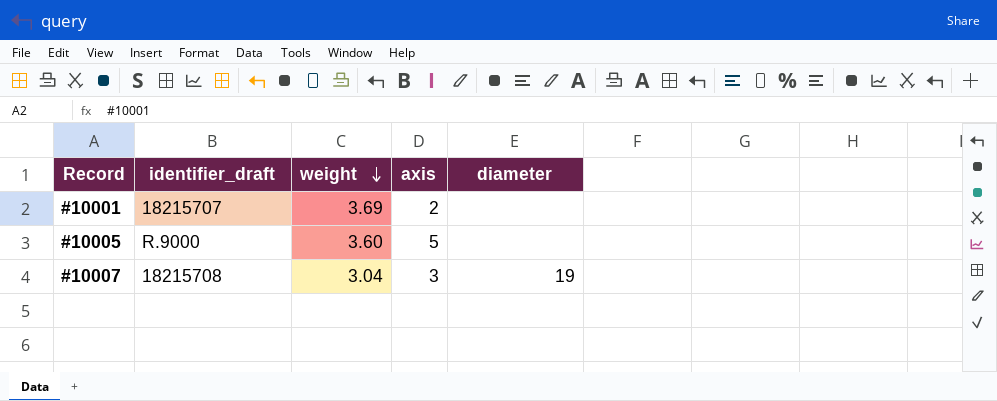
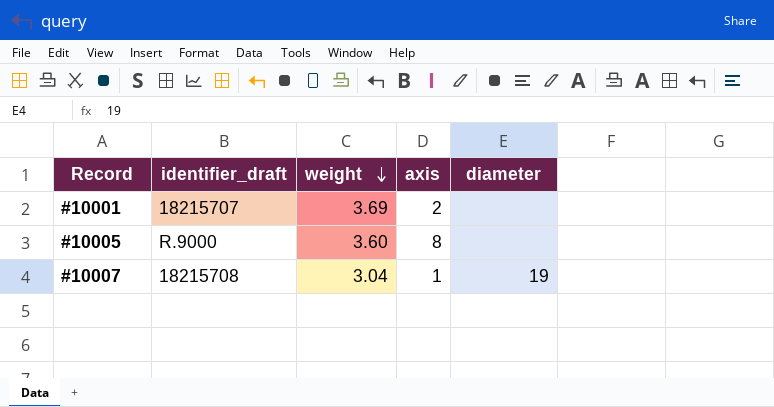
#10005 | axis: 5 -> 8
#10007 | axis: 3 -> 1

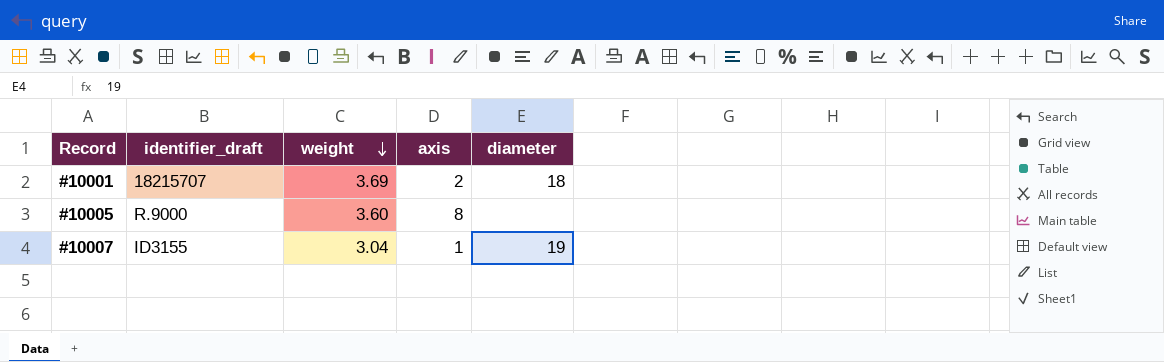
#10001 | diameter: none -> 18
#10007 | identifier_draft: 18215708 -> ID3155

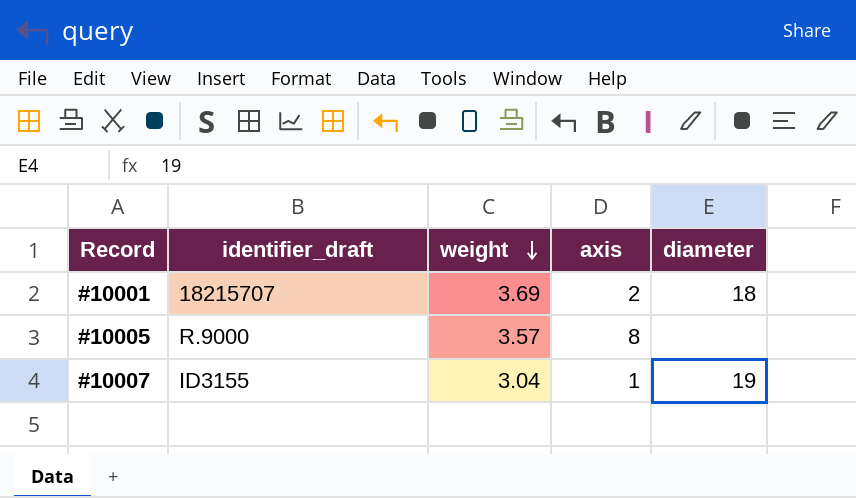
#10005 | weight: 3.60 -> 3.57

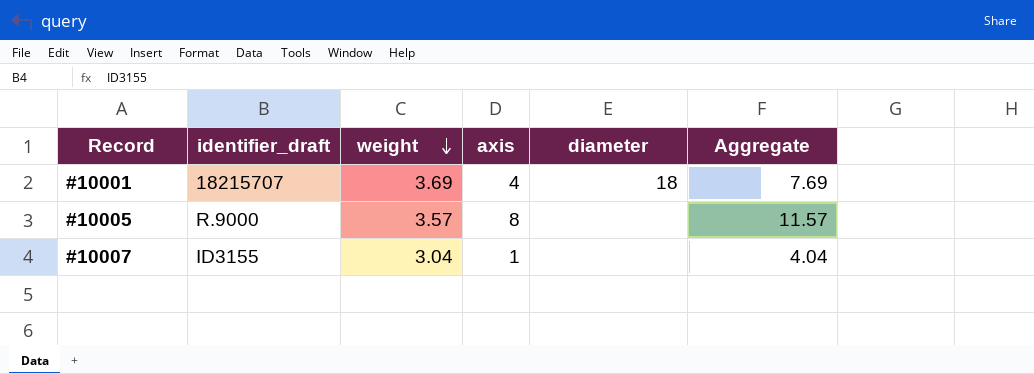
column Aggregate | formula: none -> [weight] + [axis]
#10001 | axis: 2 -> 4
#10007 | diameter: 19 -> none

